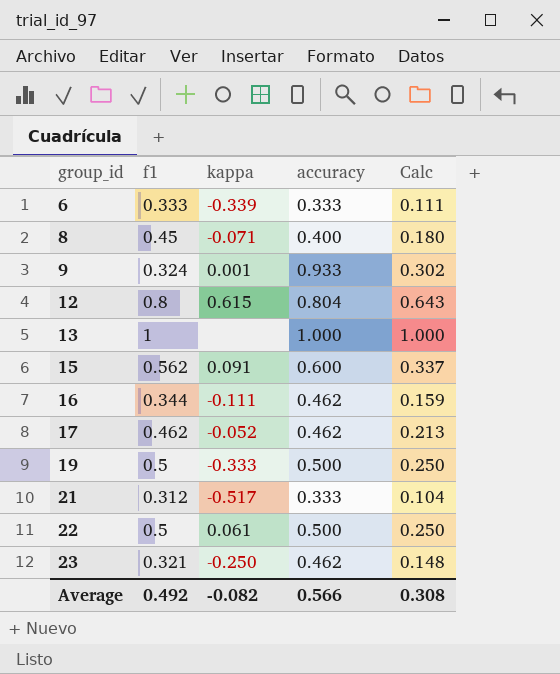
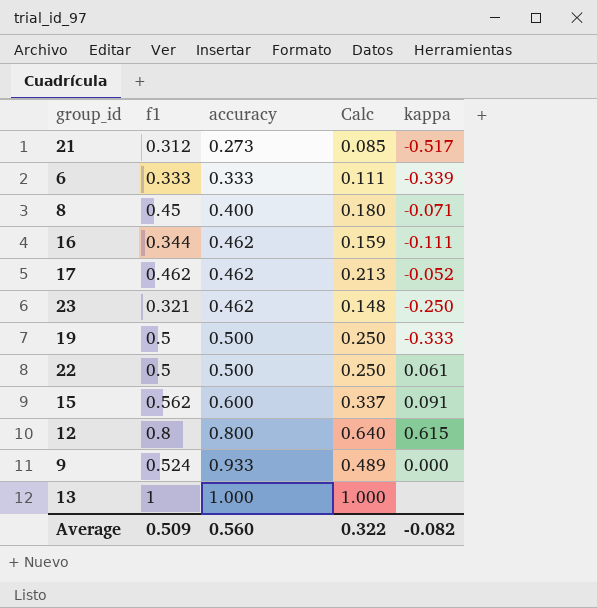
row order: group_id ascending -> accuracy ascending
column kappa | position: 3 -> 5
21 | accuracy: 0.333 -> 0.273
21 | Calc: 0.104 -> 0.085
12 | accuracy: 0.804 -> 0.800
12 | Calc: 0.643 -> 0.640
9 | f1: 0.324 -> 0.524
9 | Calc: 0.302 -> 0.489
9 | kappa: 0.001 -> 0.000
Average | f1: 0.492 -> 0.509
Average | accuracy: 0.566 -> 0.560
Average | Calc: 0.308 -> 0.322

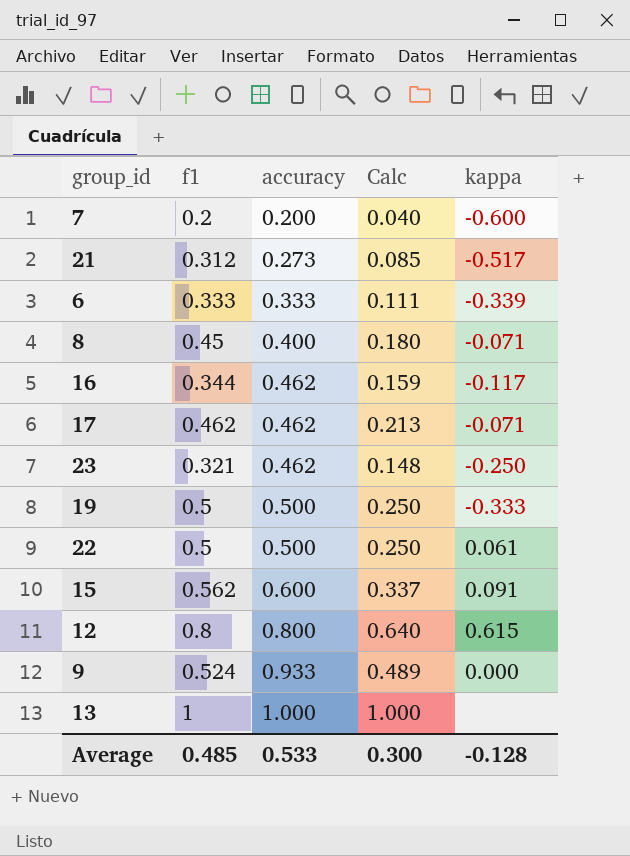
row 7: none -> 0.2 | 0.200 | 0.040 | -0.600
16 | kappa: -0.111 -> -0.117
17 | kappa: -0.052 -> -0.071
Average | f1: 0.509 -> 0.485
Average | accuracy: 0.560 -> 0.533
Average | Calc: 0.322 -> 0.300
Average | kappa: -0.082 -> -0.128

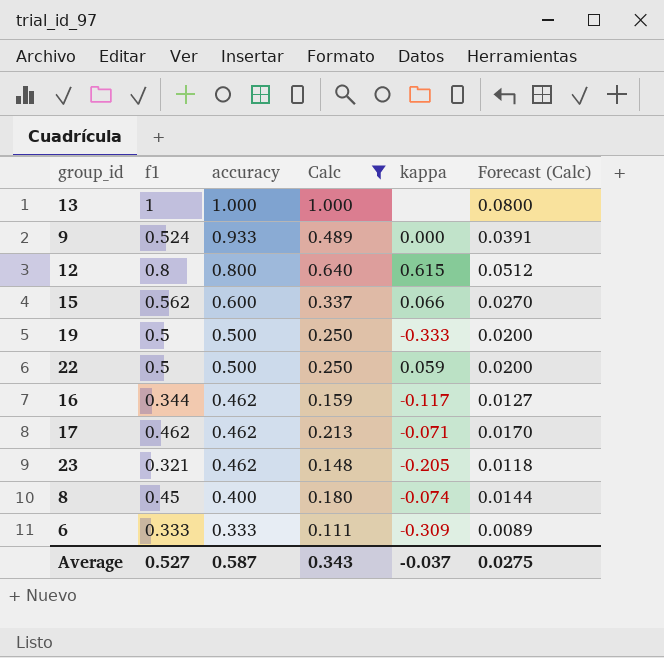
filter: none -> Calc >= 0.111
row order: accuracy ascending -> accuracy descending
column Forecast (Calc) | formula: none -> [Calc] * 0.08
15 | kappa: 0.091 -> 0.066
22 | kappa: 0.061 -> 0.059
23 | kappa: -0.250 -> -0.205
8 | kappa: -0.071 -> -0.074
6 | kappa: -0.339 -> -0.309
Average | f1: 0.485 -> 0.527
Average | accuracy: 0.533 -> 0.587
Average | Calc: 0.300 -> 0.343
Average | kappa: -0.128 -> -0.037

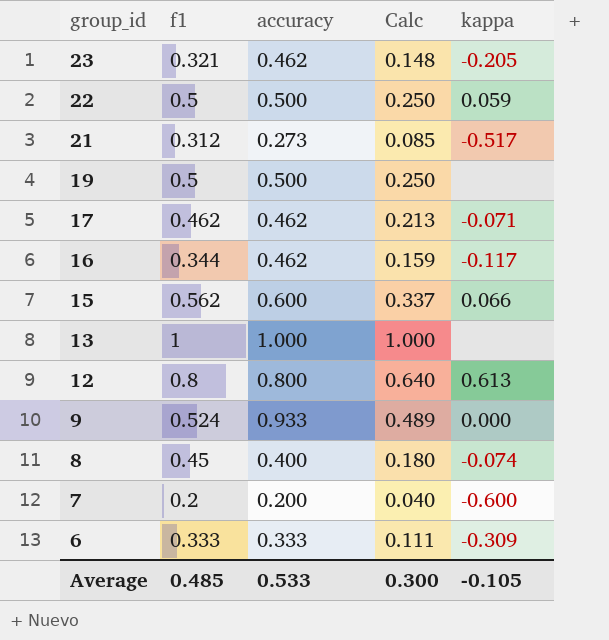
filter: Calc >= 0.111 -> none
row order: accuracy descending -> group_id descending
column Forecast (Calc) | formula: [Calc] * 0.08 -> none
19 | kappa: -0.333 -> none
12 | kappa: 0.615 -> 0.613
Average | f1: 0.527 -> 0.485
Average | accuracy: 0.587 -> 0.533
Average | Calc: 0.343 -> 0.300
Average | kappa: -0.037 -> -0.105

